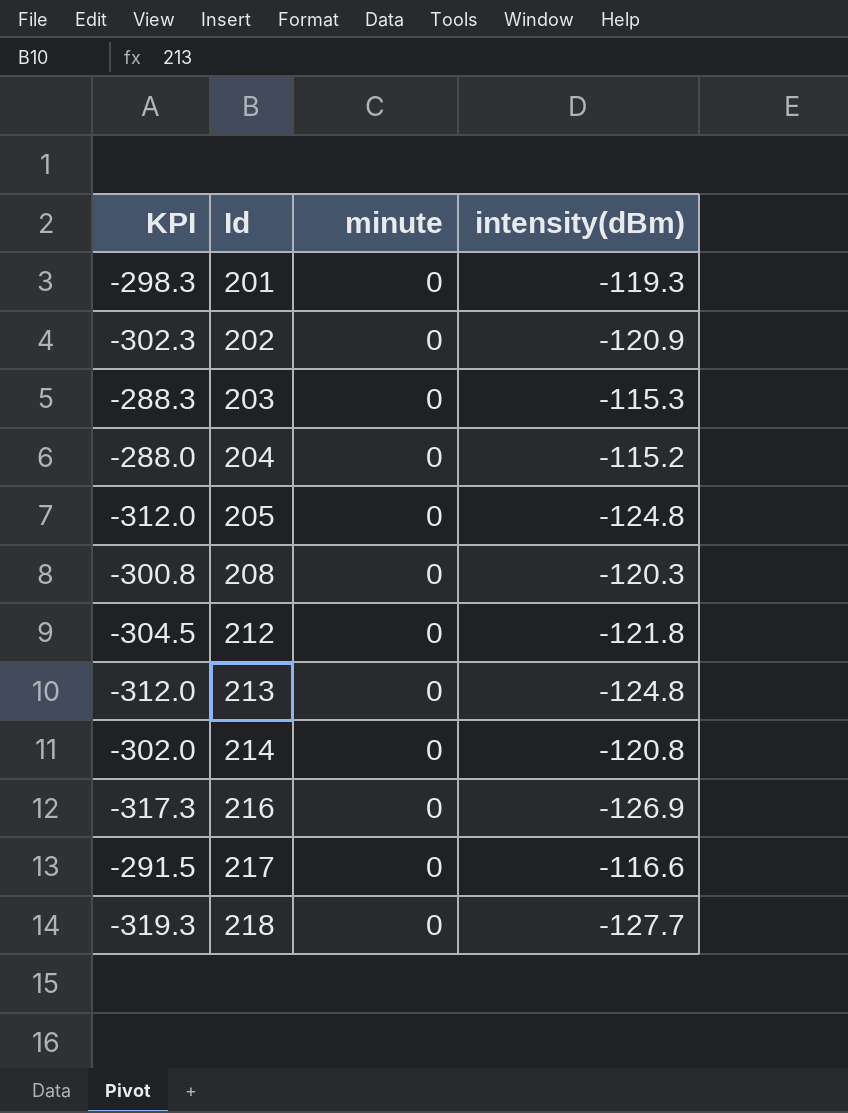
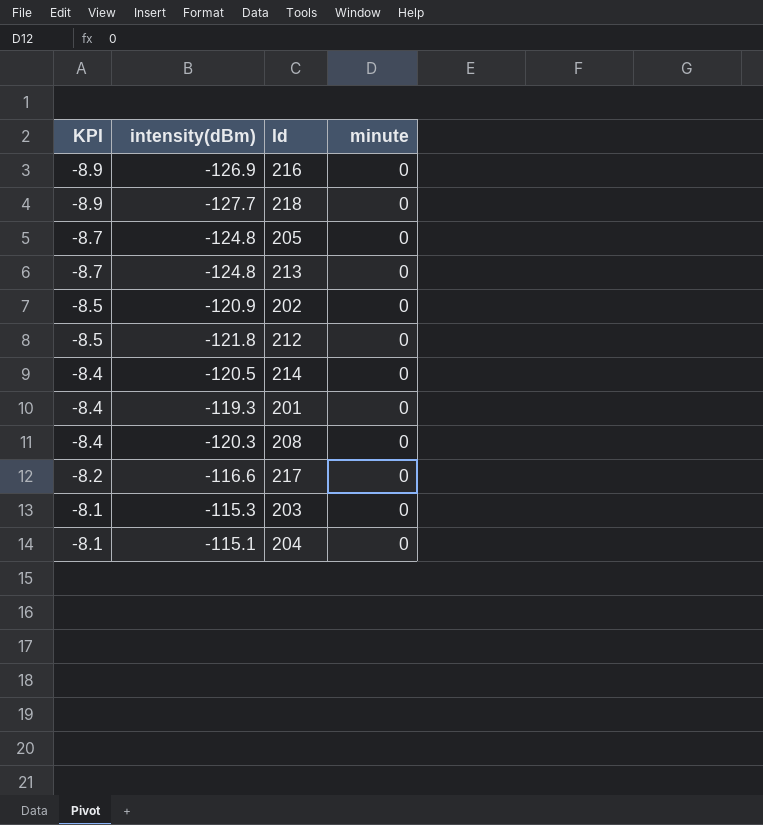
row order: Id ascending -> KPI ascending
column KPI | formula: [intensity(dBm)] * 2.5 -> [intensity(dBm)] * 0.07
column intensity(dBm) | position: 4 -> 2
214 | intensity(dBm): -120.8 -> -120.5
204 | intensity(dBm): -115.2 -> -115.1

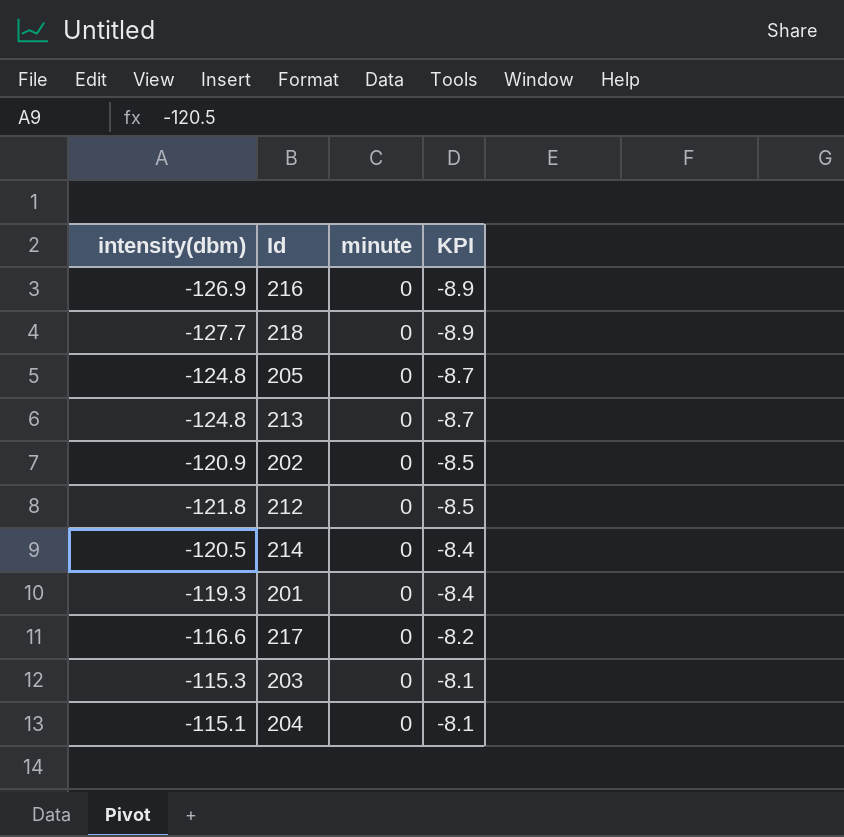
column name: intensity(dBm) -> intensity(dbm)
column KPI | position: 1 -> 4
row 208: -8.4 | -120.3 | 0 -> none

